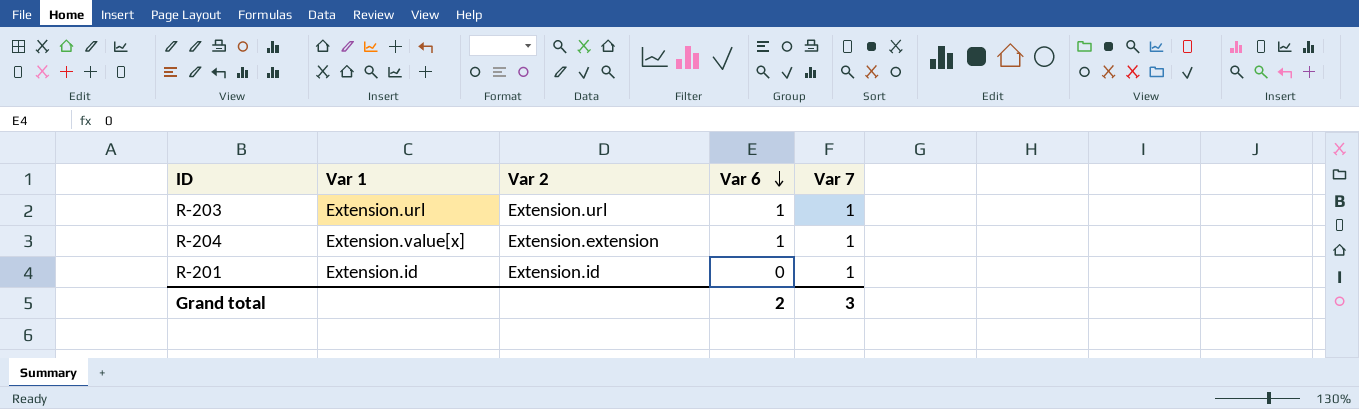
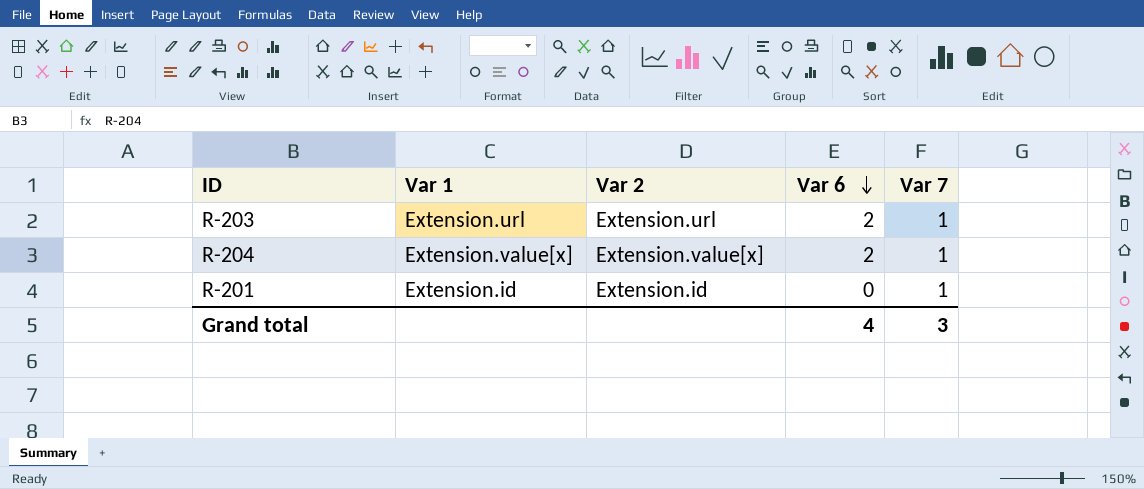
R-203 | Var 6: 1 -> 2
R-204 | Var 2: Extension.extension -> Extension.value[x]
R-204 | Var 6: 1 -> 2
Grand total | Var 6: 2 -> 4

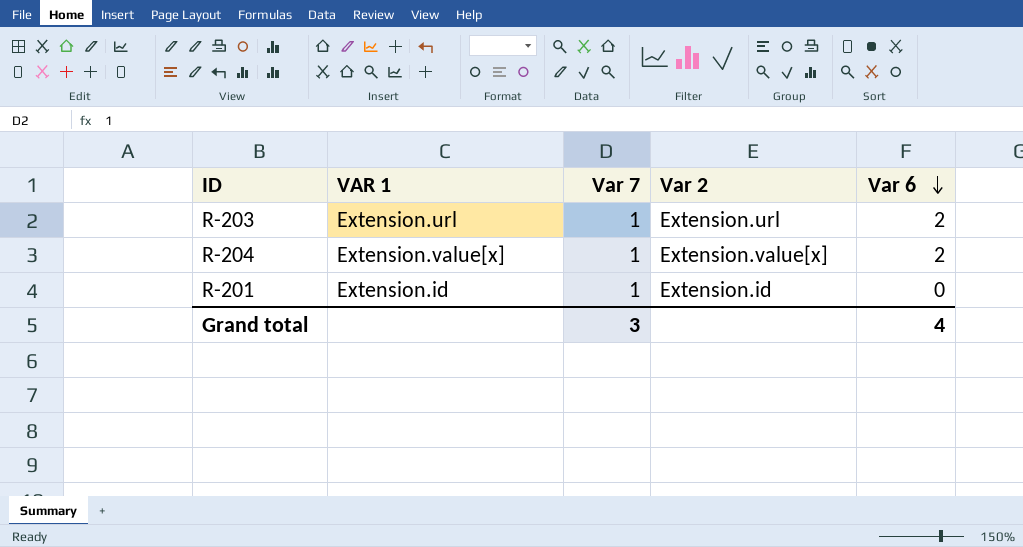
column name: Var 1 -> VAR 1
column Var 7 | position: 5 -> 3

